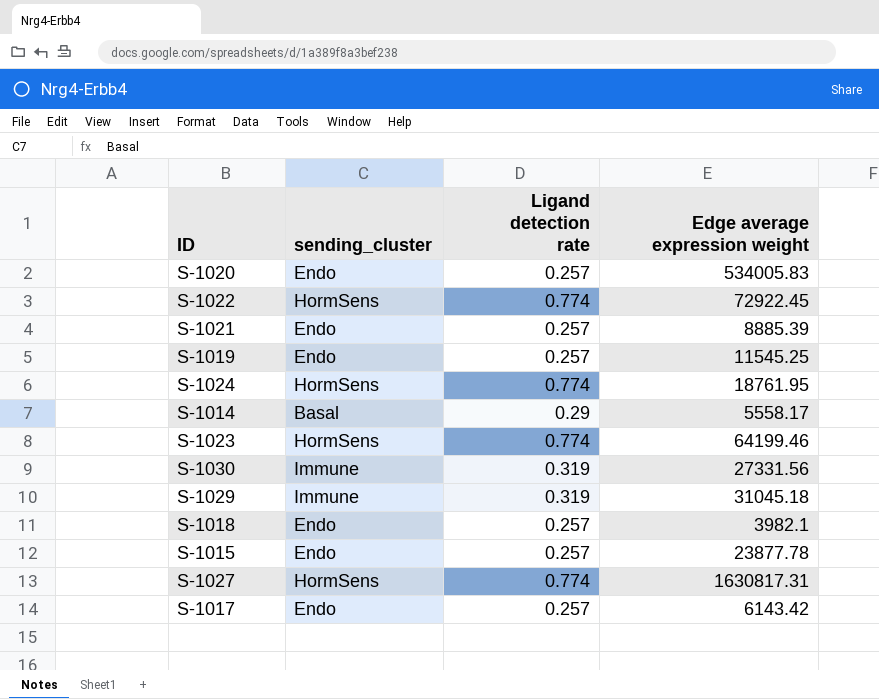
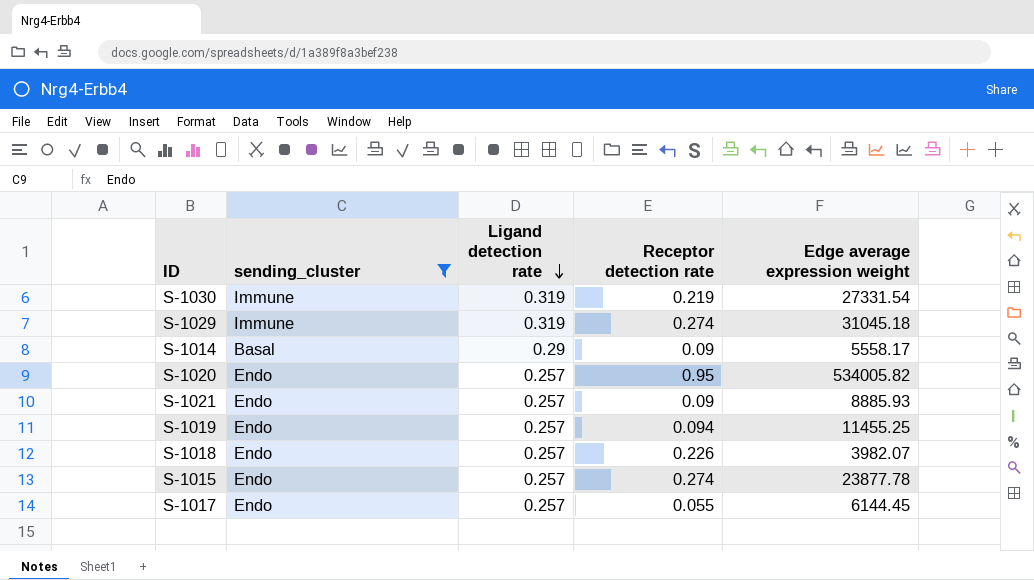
filter: none -> sending_cluster != HormSens
row order: none -> Ligand detection rate descending
column Receptor detection rate | position: none -> 4
S-1030 | Edge average expression weight: 27331.56 -> 27331.54
S-1020 | Edge average expression weight: 534005.83 -> 534005.82
S-1021 | Edge average expression weight: 8885.39 -> 8885.93
S-1019 | Edge average expression weight: 11545.25 -> 11455.25
S-1018 | Edge average expression weight: 3982.1 -> 3982.07
S-1017 | Edge average expression weight: 6143.42 -> 6144.45

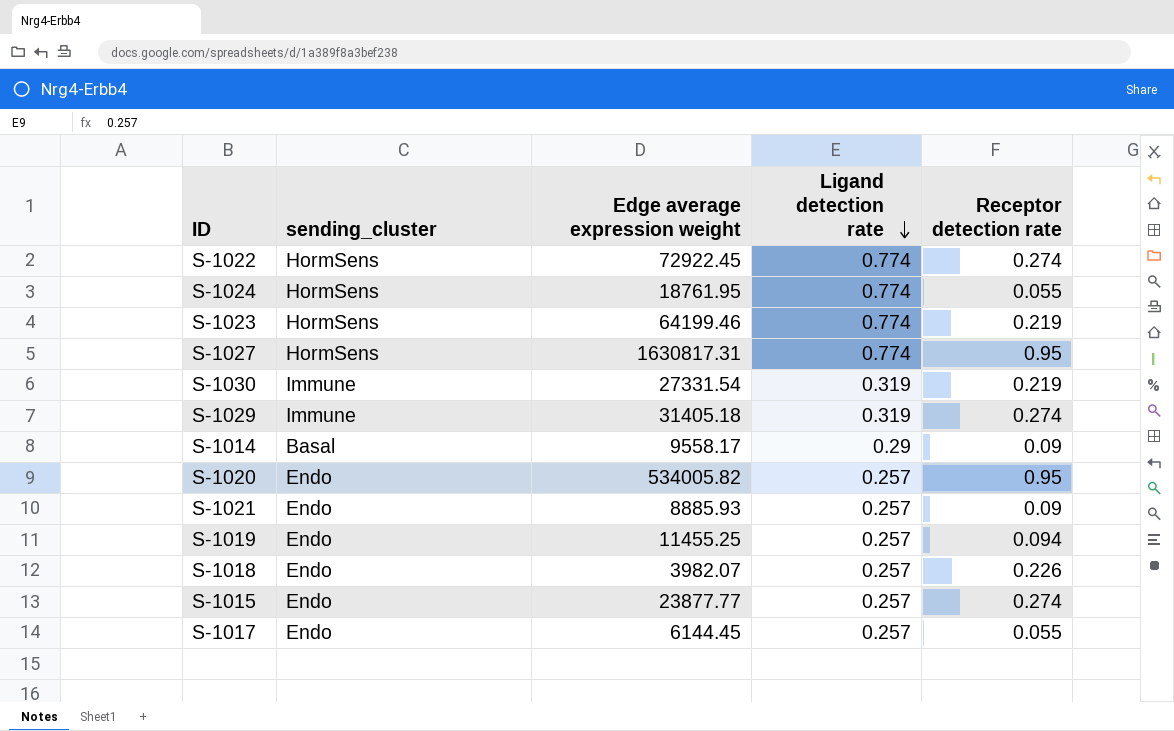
filter: sending_cluster != HormSens -> none
column Edge average expression weight | position: 5 -> 3
S-1029 | Edge average expression weight: 31045.18 -> 31405.18
S-1014 | Edge average expression weight: 5558.17 -> 9558.17
S-1015 | Edge average expression weight: 23877.78 -> 23877.77

